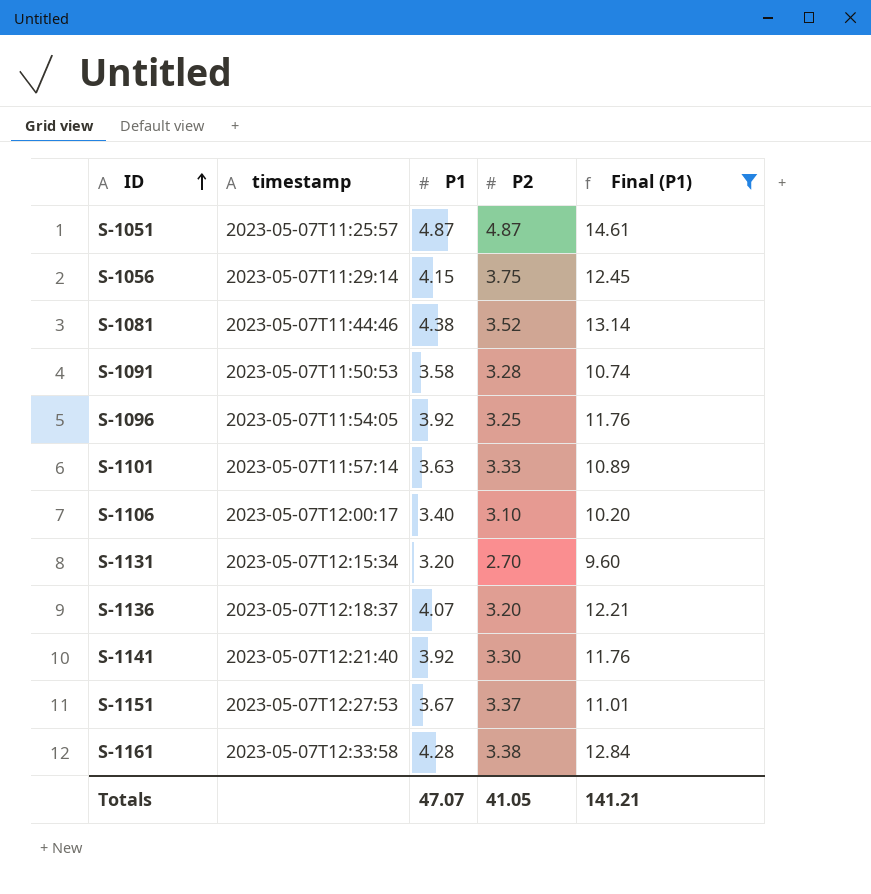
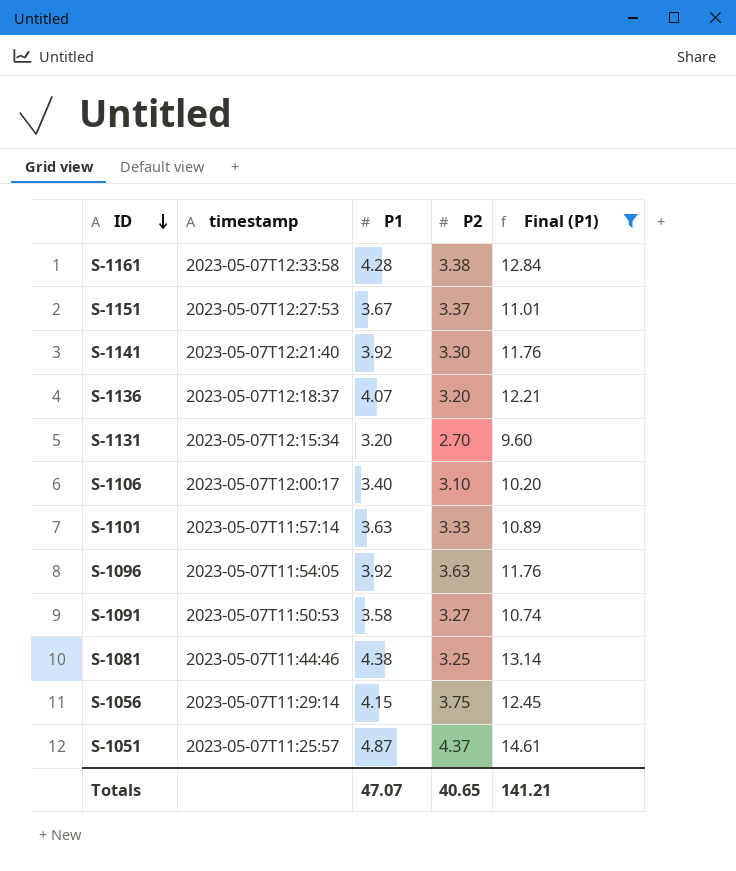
row order: ID ascending -> ID descending
S-1096 | P2: 3.25 -> 3.63
S-1091 | P2: 3.28 -> 3.27
S-1081 | P2: 3.52 -> 3.25
S-1051 | P2: 4.87 -> 4.37
Totals | P2: 41.05 -> 40.65

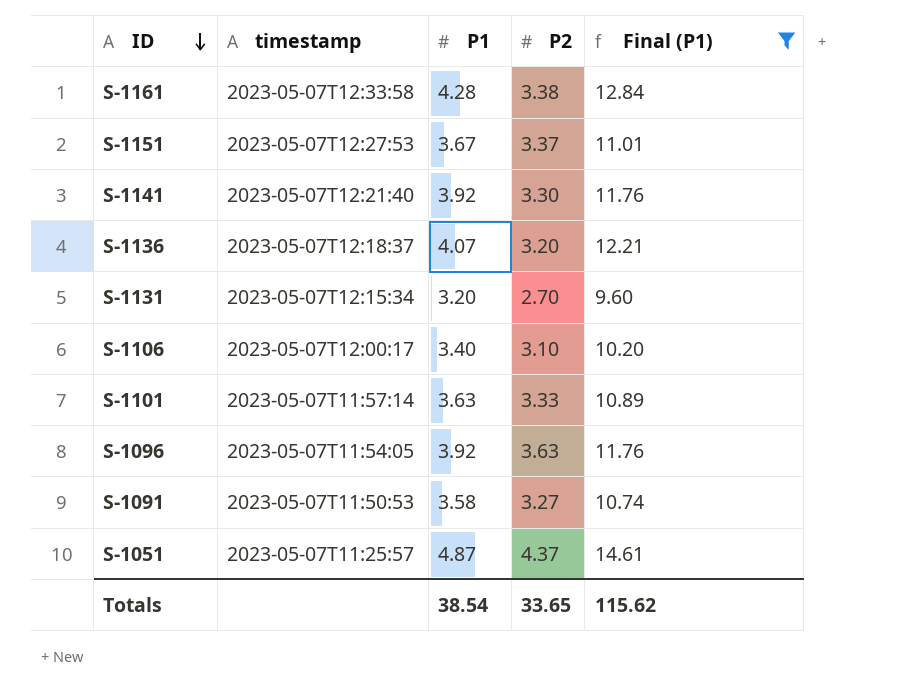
row S-1081: 2023-05-07T11:44:46 | 4.38 | 3.25 | 13.14 -> none
row S-1056: 2023-05-07T11:29:14 | 4.15 | 3.75 | 12.45 -> none
Totals | P1: 47.07 -> 38.54
Totals | P2: 40.65 -> 33.65
Totals | Final (P1): 141.21 -> 115.62

